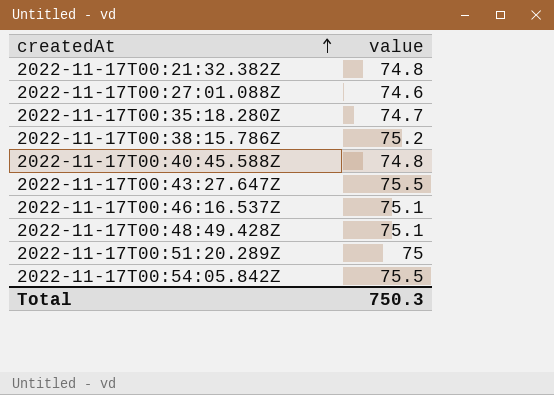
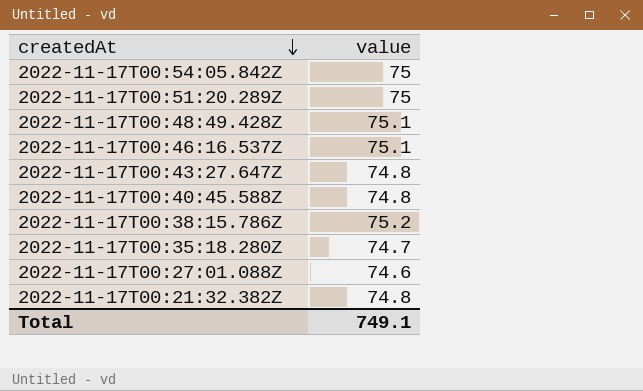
row order: createdAt ascending -> createdAt descending
2022-11-17T00:54:05.842Z | value: 75.5 -> 75
2022-11-17T00:43:27.647Z | value: 75.5 -> 74.8
Total | value: 750.3 -> 749.1

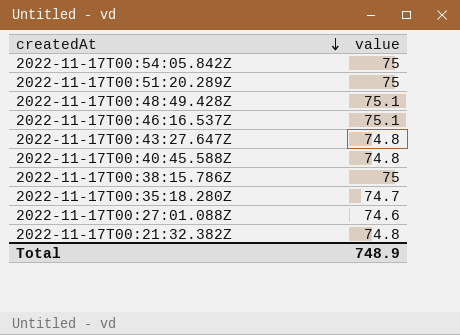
2022-11-17T00:38:15.786Z | value: 75.2 -> 75
Total | value: 749.1 -> 748.9

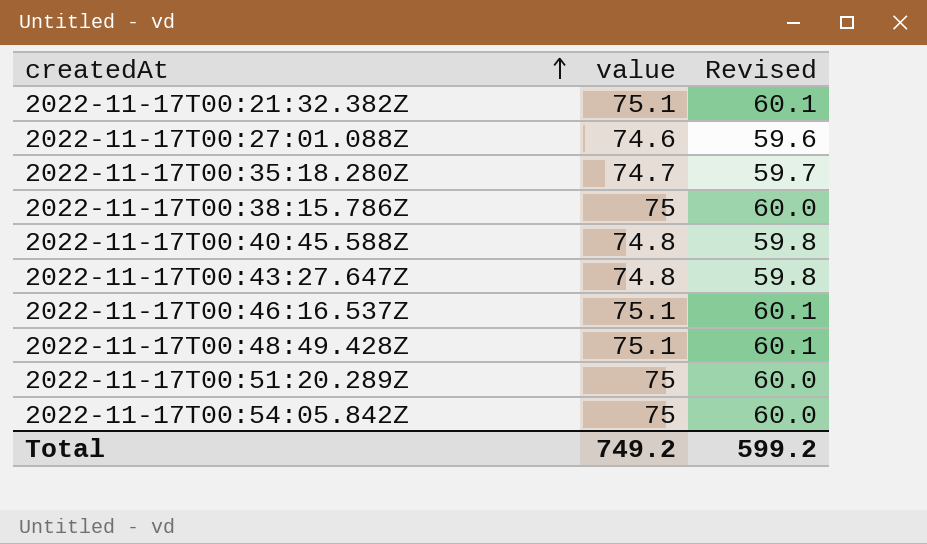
row order: createdAt descending -> createdAt ascending
column Revised | formula: none -> [value] - 15
2022-11-17T00:21:32.382Z | value: 74.8 -> 75.1
Total | value: 748.9 -> 749.2

